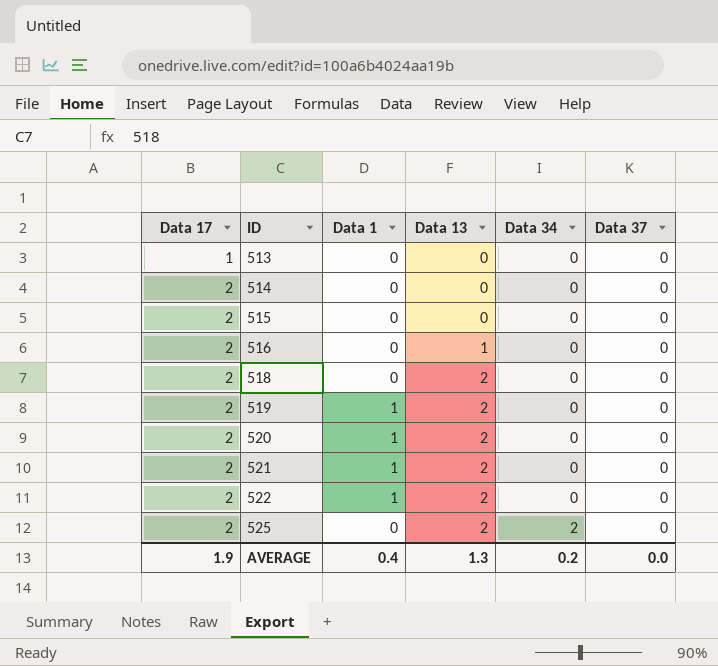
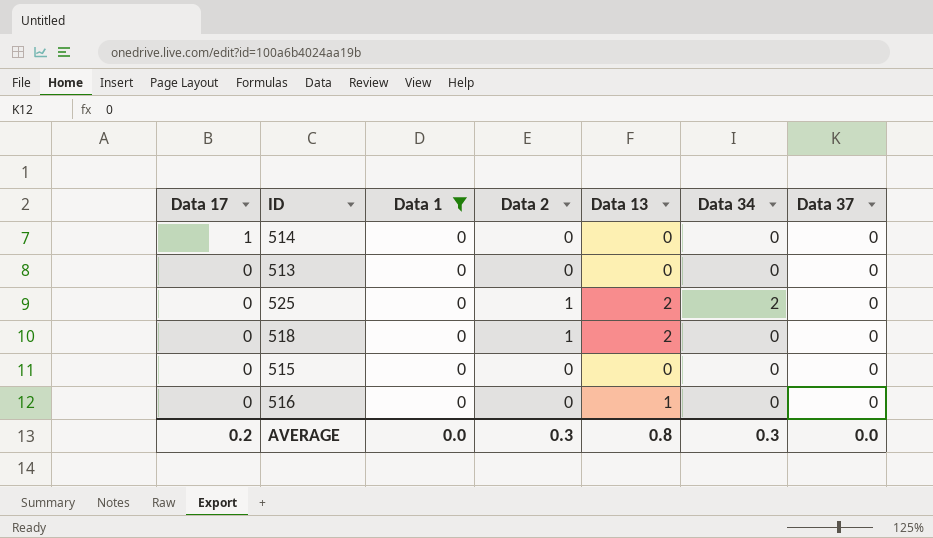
filter: none -> Data 1 = 0
row order: Data 17 ascending -> Data 17 descending
column Data 2 | position: none -> 4
514 | Data 17: 2 -> 1
513 | Data 17: 1 -> 0
525 | Data 17: 2 -> 0
518 | Data 17: 2 -> 0
515 | Data 17: 2 -> 0
516 | Data 17: 2 -> 0
AVERAGE | Data 17: 1.9 -> 0.2
AVERAGE | Data 1: 0.4 -> 0.0
AVERAGE | Data 13: 1.3 -> 0.8
AVERAGE | Data 34: 0.2 -> 0.3

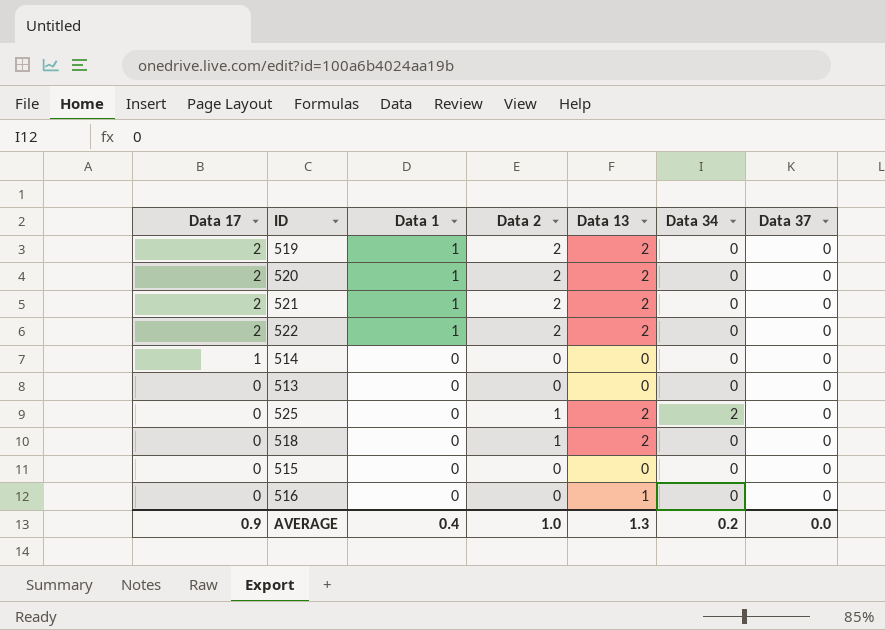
filter: Data 1 = 0 -> none
AVERAGE | Data 17: 0.2 -> 0.9
AVERAGE | Data 1: 0.0 -> 0.4
AVERAGE | Data 2: 0.3 -> 1.0
AVERAGE | Data 13: 0.8 -> 1.3
AVERAGE | Data 34: 0.3 -> 0.2

